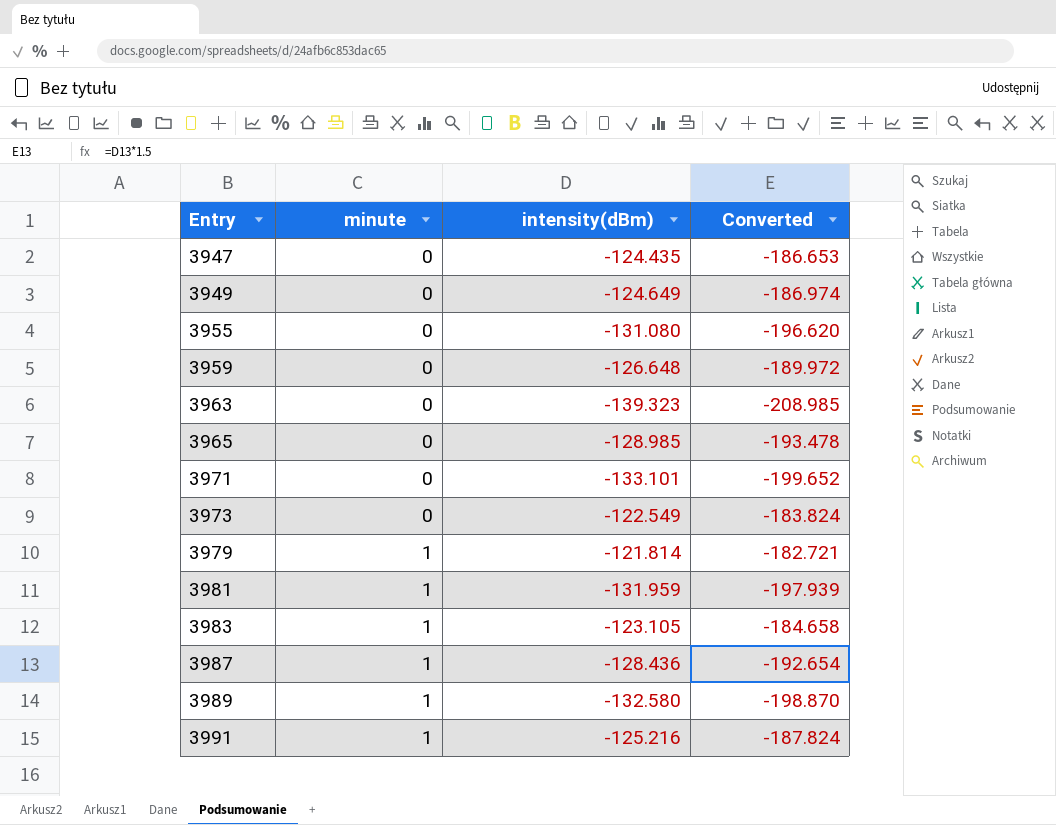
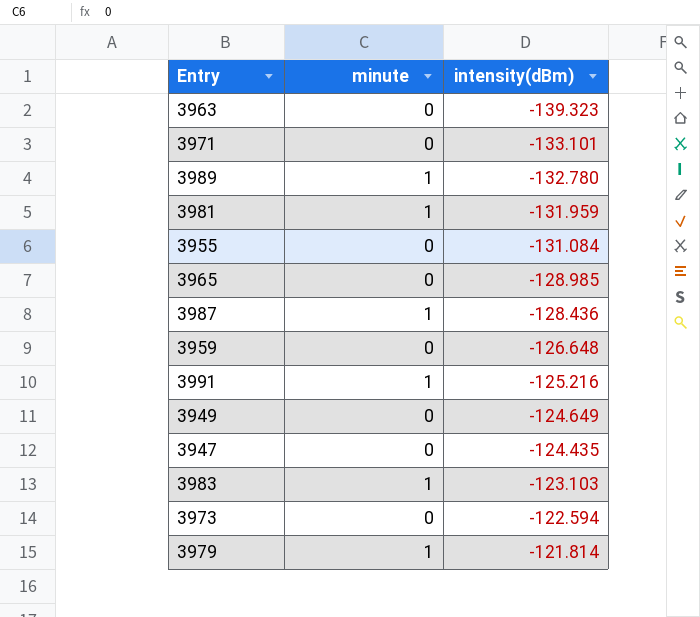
row order: Entry ascending -> intensity(dBm) ascending
column Converted | formula: [intensity(dBm)] * 1.5 -> none
3989 | intensity(dBm): -132.580 -> -132.780
3955 | intensity(dBm): -131.080 -> -131.084
3983 | intensity(dBm): -123.105 -> -123.103
3973 | intensity(dBm): -122.549 -> -122.594

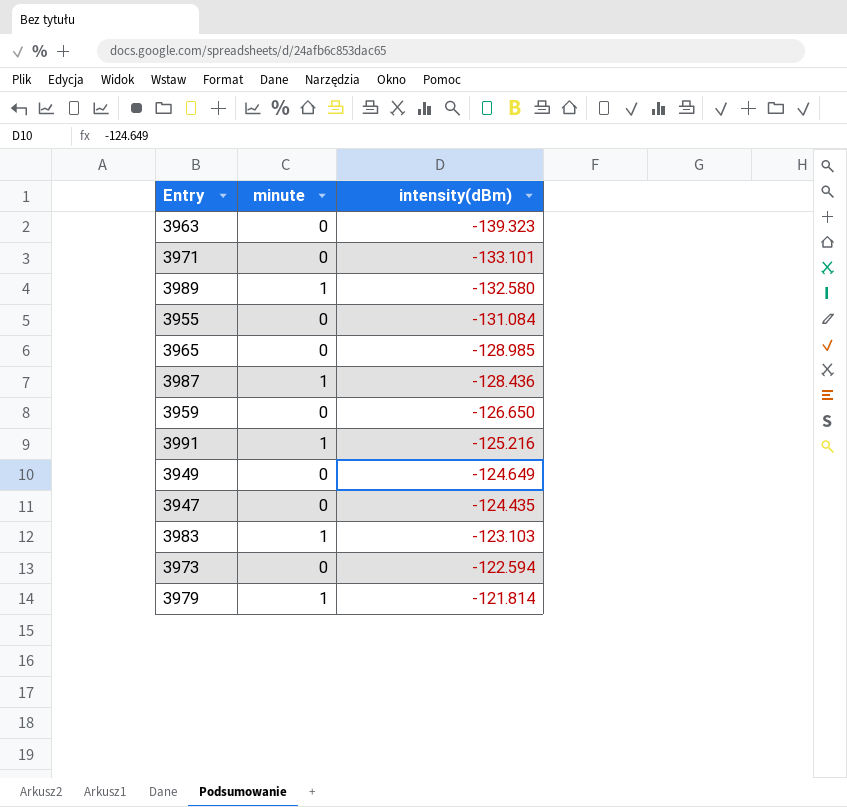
row 3981: 1 | -131.959 -> none
3989 | intensity(dBm): -132.780 -> -132.580
3959 | intensity(dBm): -126.648 -> -126.650

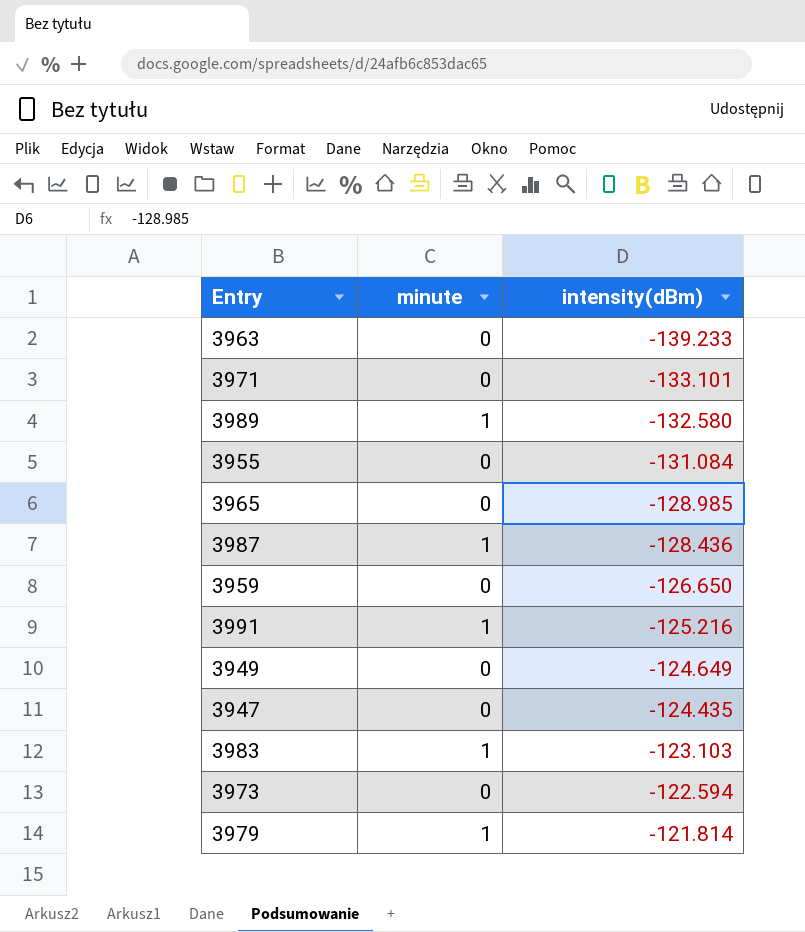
3963 | intensity(dBm): -139.323 -> -139.233

